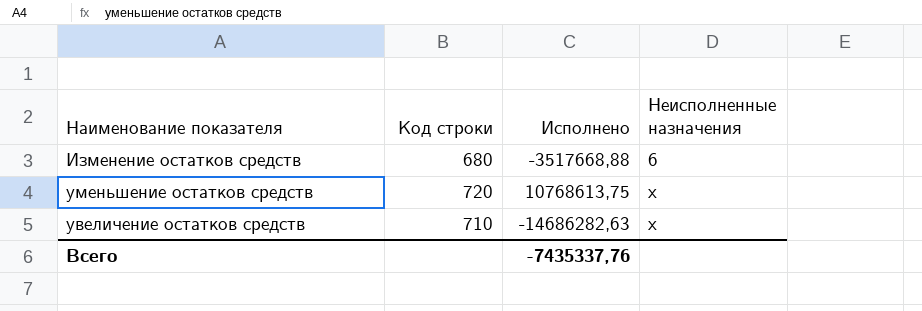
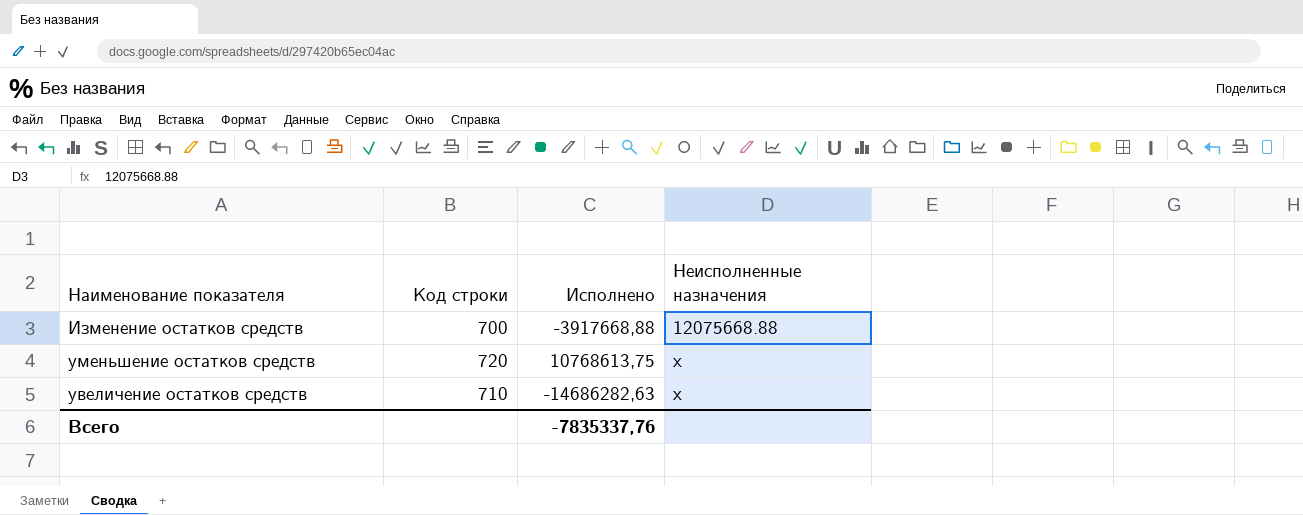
Изменение остатков средств | Код строки: 680 -> 700
Изменение остатков средств | Исполнено: -3517668,88 -> -3917668,88
Изменение остатков средств | Неисполненные назначения: 6 -> 12075668.88
Всего | Исполнено: -7435337,76 -> -7835337,76

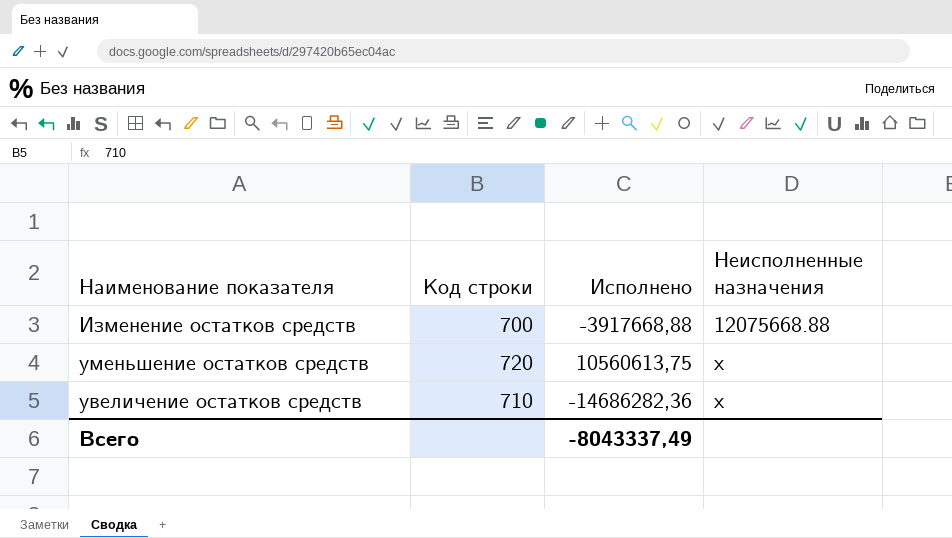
уменьшение остатков средств | Исполнено: 10768613,75 -> 10560613,75
увеличение остатков средств | Исполнено: -14686282,63 -> -14686282,36
Всего | Исполнено: -7835337,76 -> -8043337,49

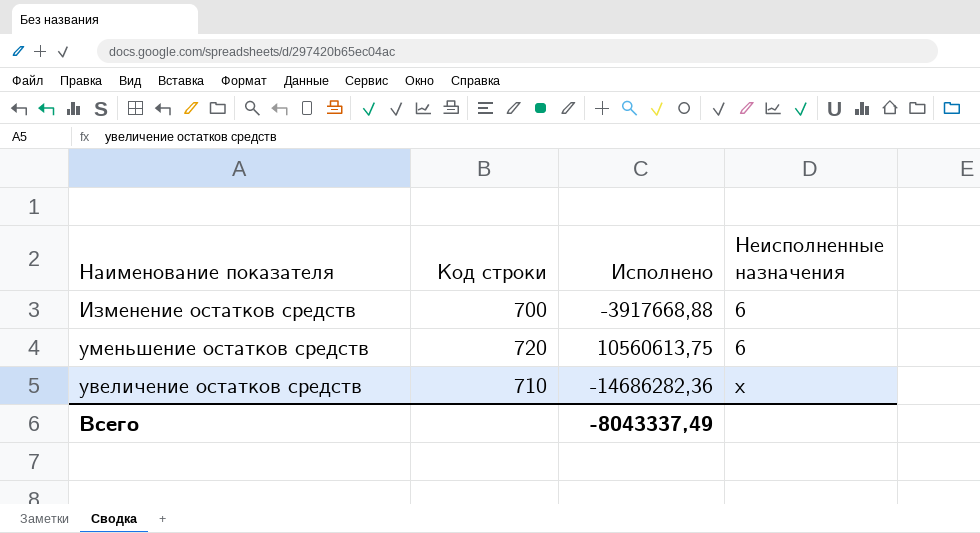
Изменение остатков средств | Неисполненные назначения: 12075668.88 -> 6
уменьшение остатков средств | Неисполненные назначения: x -> 6

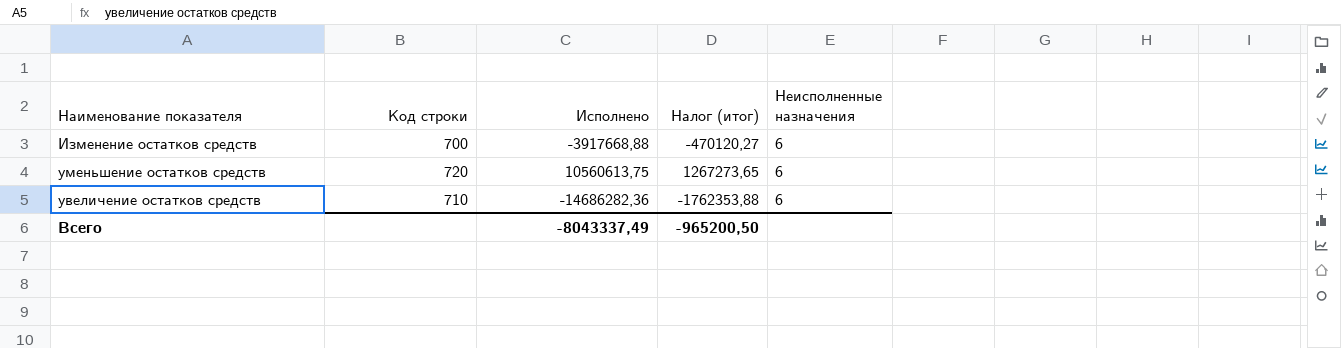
column Налог (итог) | formula: none -> [Исполнено] * 0,12
увеличение остатков средств | Неисполненные назначения: x -> 6

